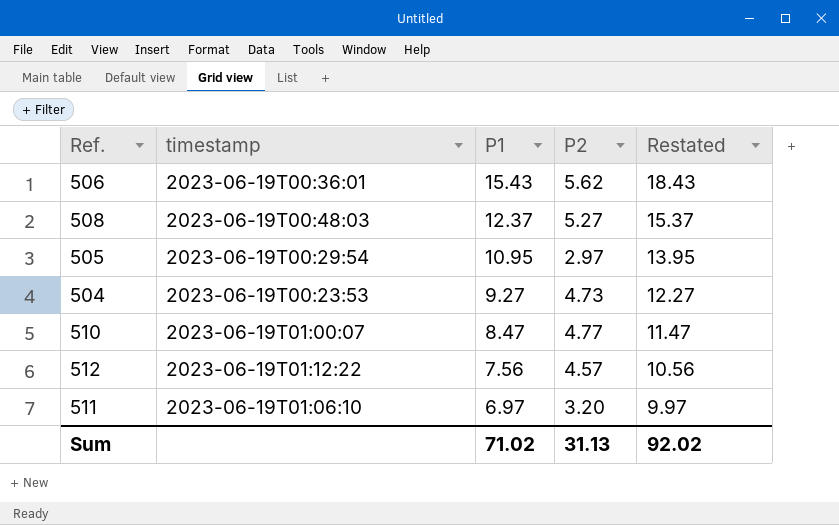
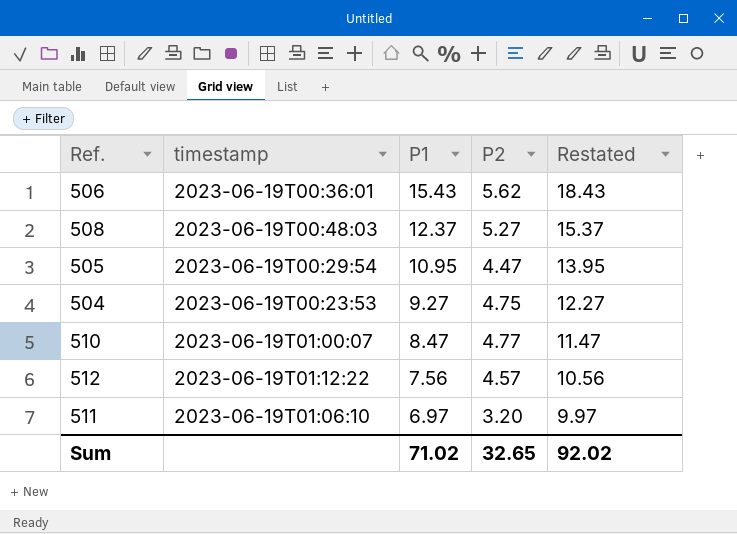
505 | P2: 2.97 -> 4.47
504 | P2: 4.73 -> 4.75
Sum | P2: 31.13 -> 32.65

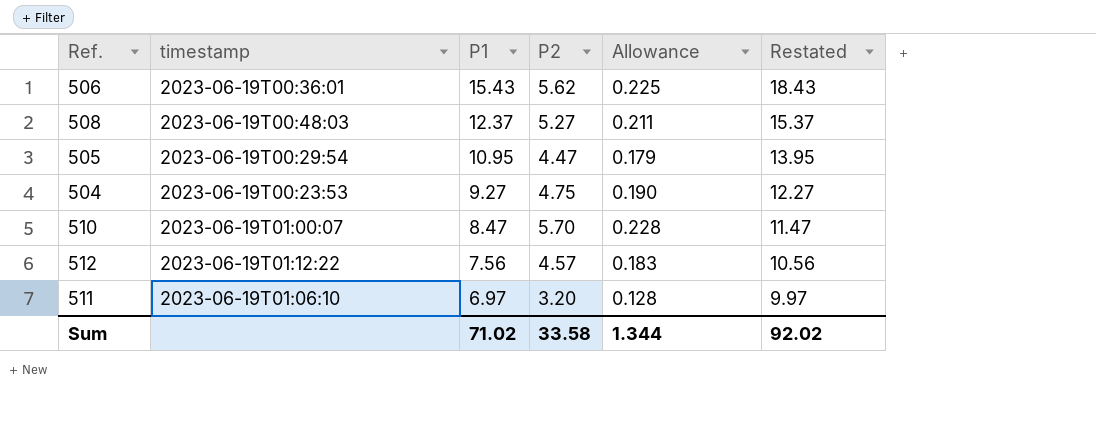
column Allowance | formula: none -> [P2] * 0.04
510 | P2: 4.77 -> 5.70
Sum | P2: 32.65 -> 33.58

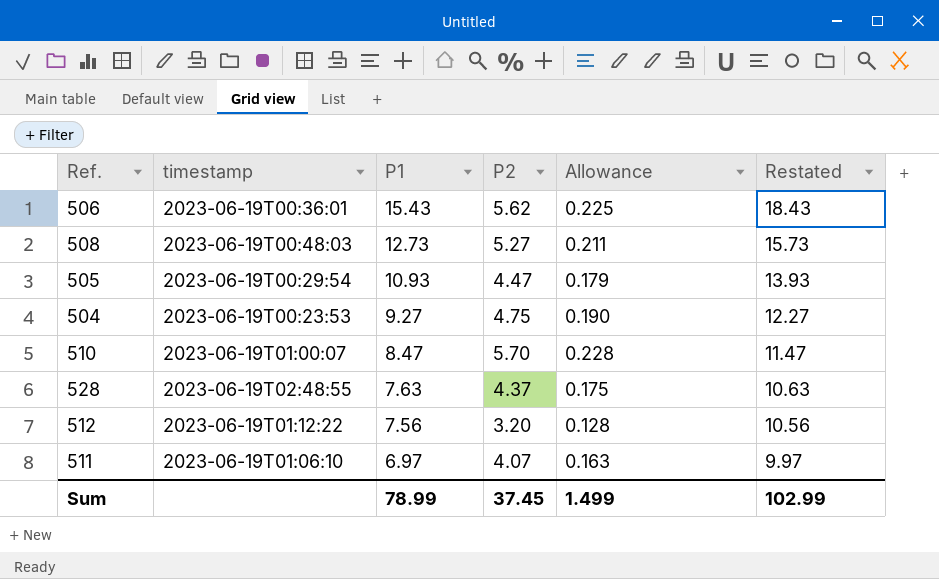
508 | P1: 12.37 -> 12.73
508 | Restated: 15.37 -> 15.73
505 | P1: 10.95 -> 10.93
505 | Restated: 13.95 -> 13.93
row 528: none -> 2023-06-19T02:48:55 | 7.63 | 4.37 | 0.175 | 10.63
512 | P2: 4.57 -> 3.20
512 | Allowance: 0.183 -> 0.128
511 | P2: 3.20 -> 4.07
511 | Allowance: 0.128 -> 0.163
Sum | P1: 71.02 -> 78.99
Sum | P2: 33.58 -> 37.45
Sum | Allowance: 1.344 -> 1.499
Sum | Restated: 92.02 -> 102.99

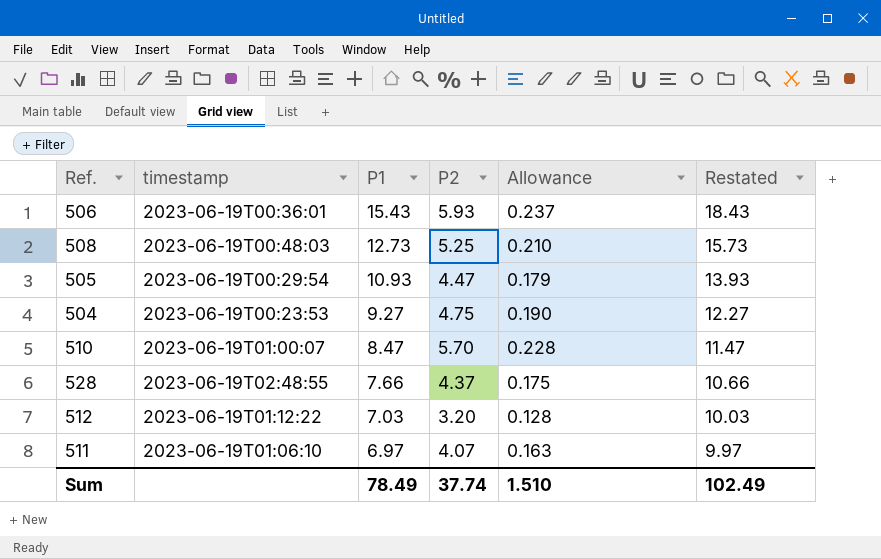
506 | P2: 5.62 -> 5.93
506 | Allowance: 0.225 -> 0.237
508 | P2: 5.27 -> 5.25
508 | Allowance: 0.211 -> 0.210
528 | P1: 7.63 -> 7.66
528 | Restated: 10.63 -> 10.66
512 | P1: 7.56 -> 7.03
512 | Restated: 10.56 -> 10.03
Sum | P1: 78.99 -> 78.49
Sum | P2: 37.45 -> 37.74
Sum | Allowance: 1.499 -> 1.510
Sum | Restated: 102.99 -> 102.49

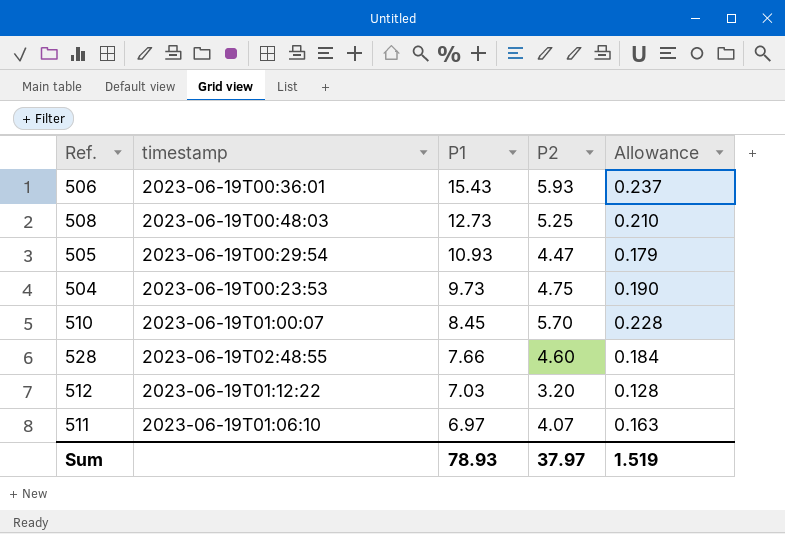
column Restated | formula: [P1] + 3 -> none
504 | P1: 9.27 -> 9.73
510 | P1: 8.47 -> 8.45
528 | P2: 4.37 -> 4.60
528 | Allowance: 0.175 -> 0.184
Sum | P1: 78.49 -> 78.93
Sum | P2: 37.74 -> 37.97
Sum | Allowance: 1.510 -> 1.519

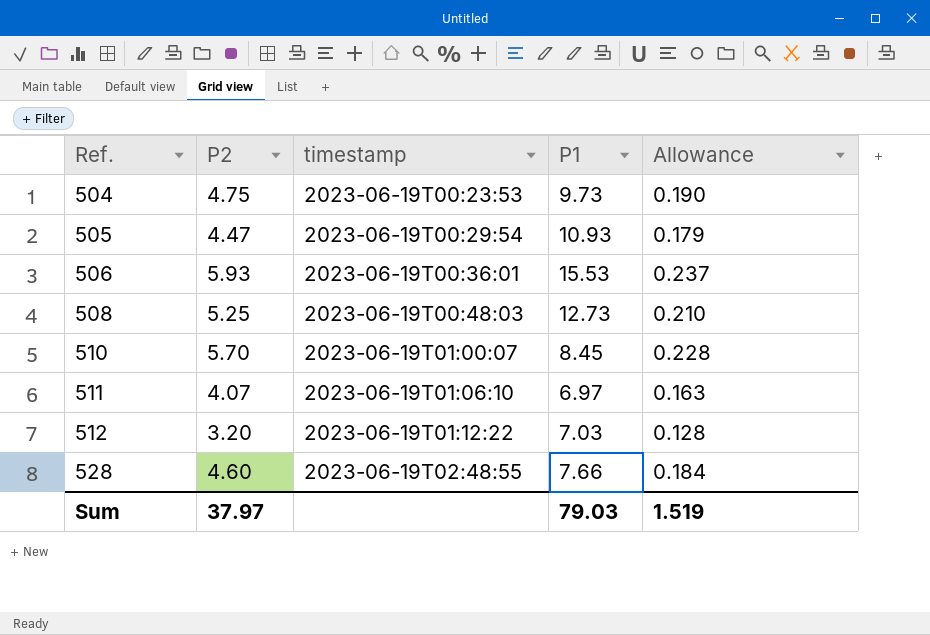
row order: P1 descending -> Ref. ascending
column P2 | position: 4 -> 2
506 | P1: 15.43 -> 15.53
Sum | P1: 78.93 -> 79.03

